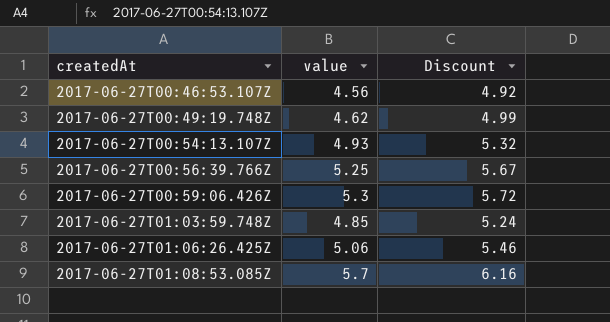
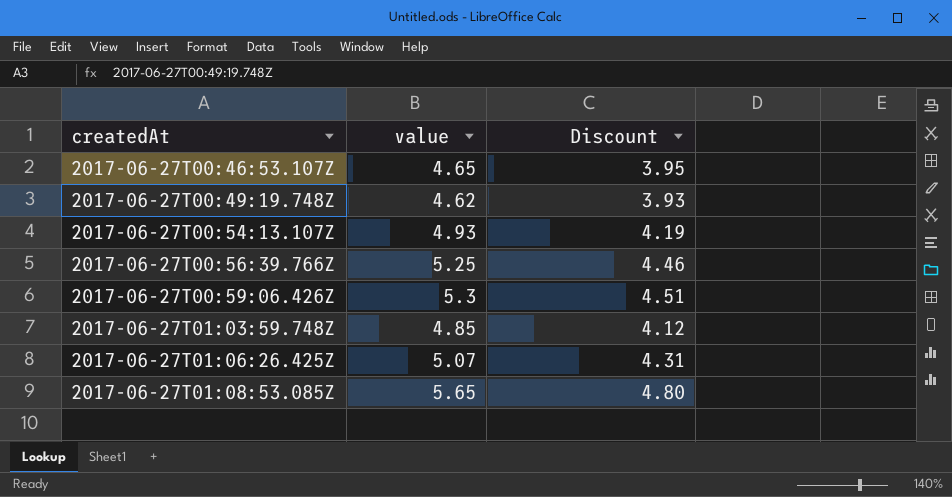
column Discount | formula: [value] * 1.08 -> [value] * 0.85
2017-06-27T00:46:53.107Z | value: 4.56 -> 4.65
2017-06-27T01:06:26.425Z | value: 5.06 -> 5.07
2017-06-27T01:08:53.085Z | value: 5.7 -> 5.65

